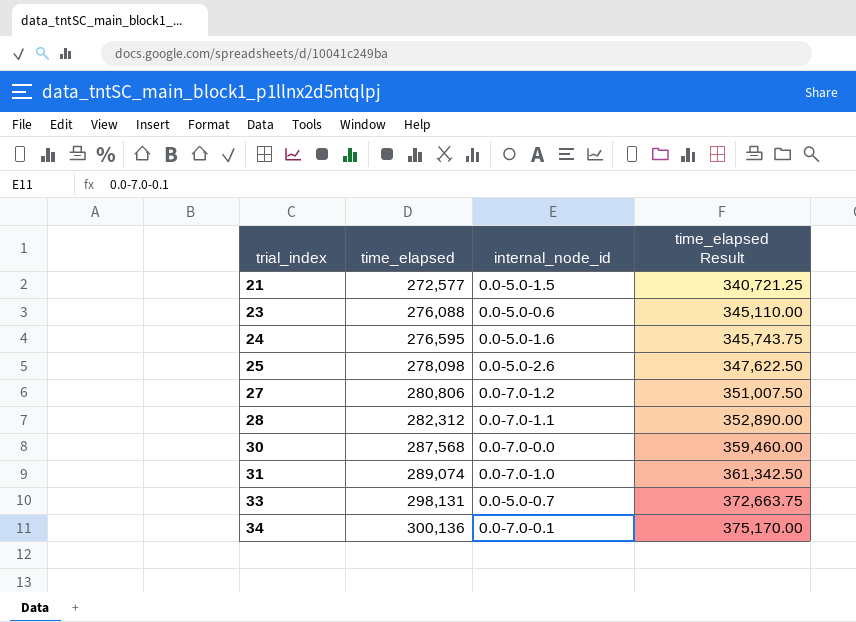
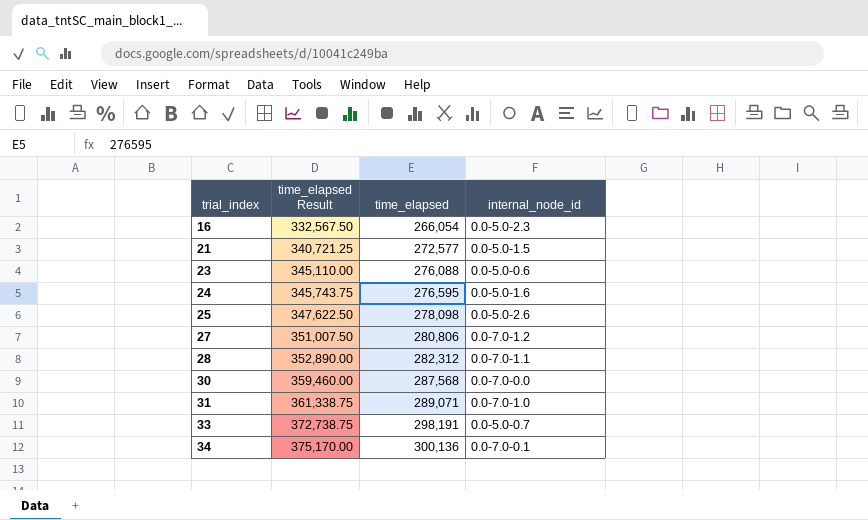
column time_elapsed Result | position: 4 -> 2
row 16: none -> 332,567.50 | 266,054 | 0.0-5.0-2.3
31 | time_elapsed Result: 361,342.50 -> 361,338.75
31 | time_elapsed: 289,074 -> 289,071
33 | time_elapsed Result: 372,663.75 -> 372,738.75
33 | time_elapsed: 298,131 -> 298,191

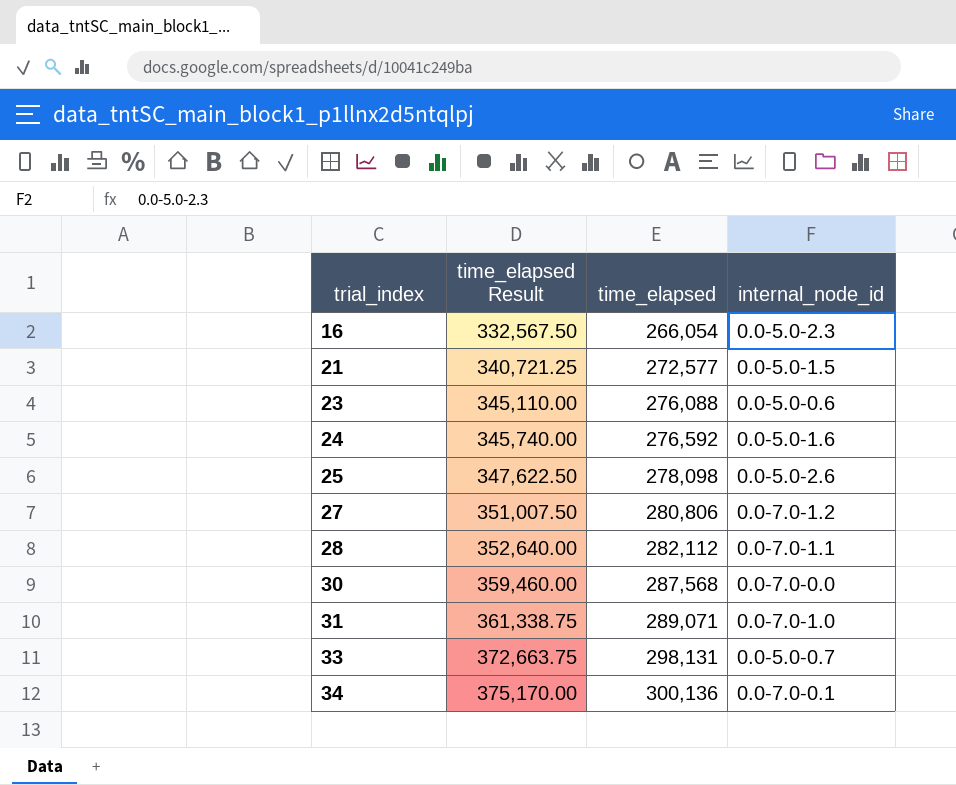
24 | time_elapsed Result: 345,743.75 -> 345,740.00
24 | time_elapsed: 276,595 -> 276,592
28 | time_elapsed Result: 352,890.00 -> 352,640.00
28 | time_elapsed: 282,312 -> 282,112
33 | time_elapsed Result: 372,738.75 -> 372,663.75
33 | time_elapsed: 298,191 -> 298,131

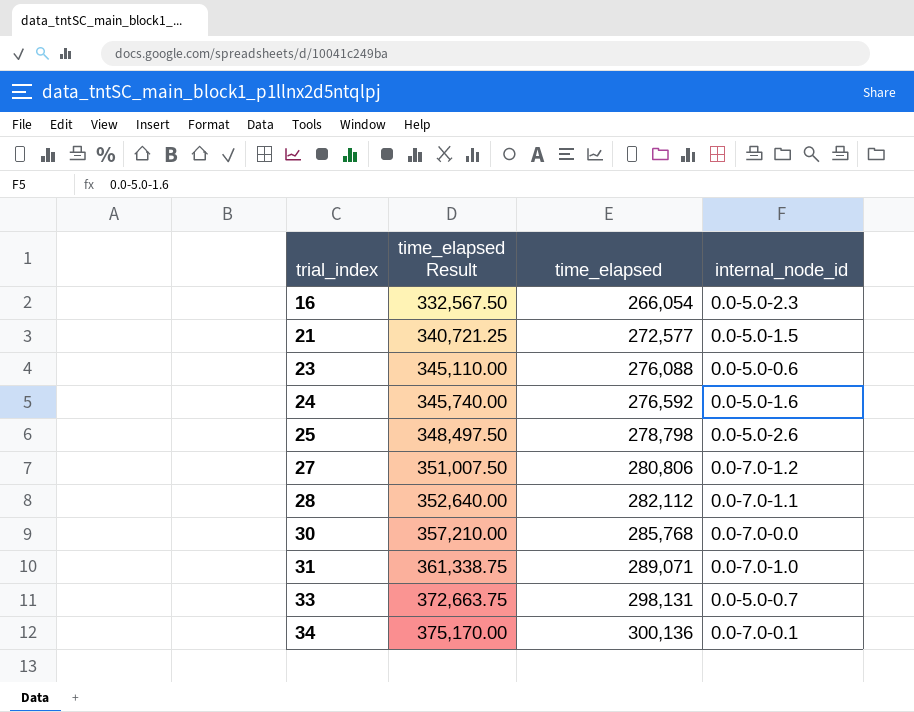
25 | time_elapsed Result: 347,622.50 -> 348,497.50
25 | time_elapsed: 278,098 -> 278,798
30 | time_elapsed Result: 359,460.00 -> 357,210.00
30 | time_elapsed: 287,568 -> 285,768

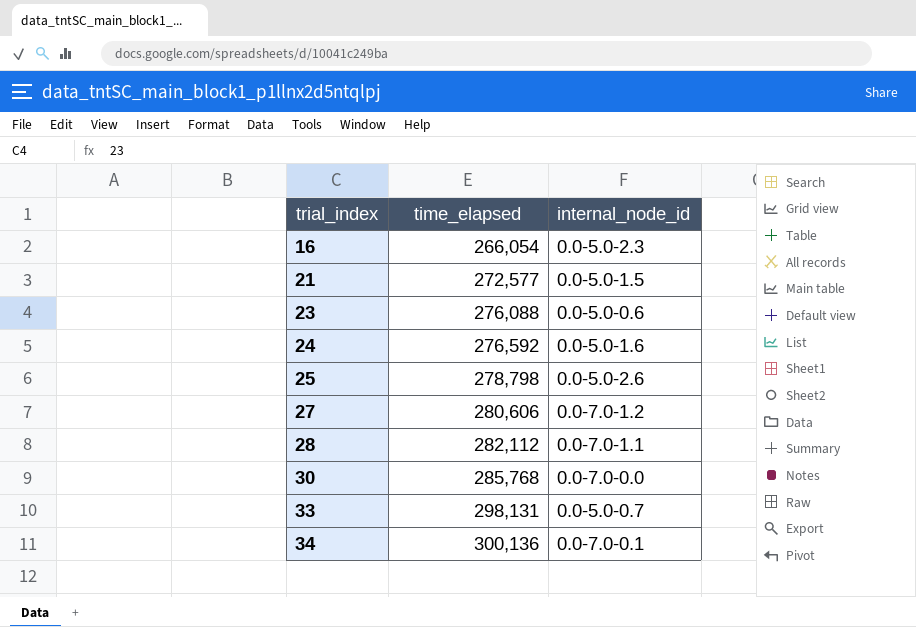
column time_elapsed Result | formula: [time_elapsed] * 1.25 -> none
row 31: 361,338.75 | 289,071 | 0.0-7.0-1.0 -> none
27 | time_elapsed: 280,806 -> 280,606

